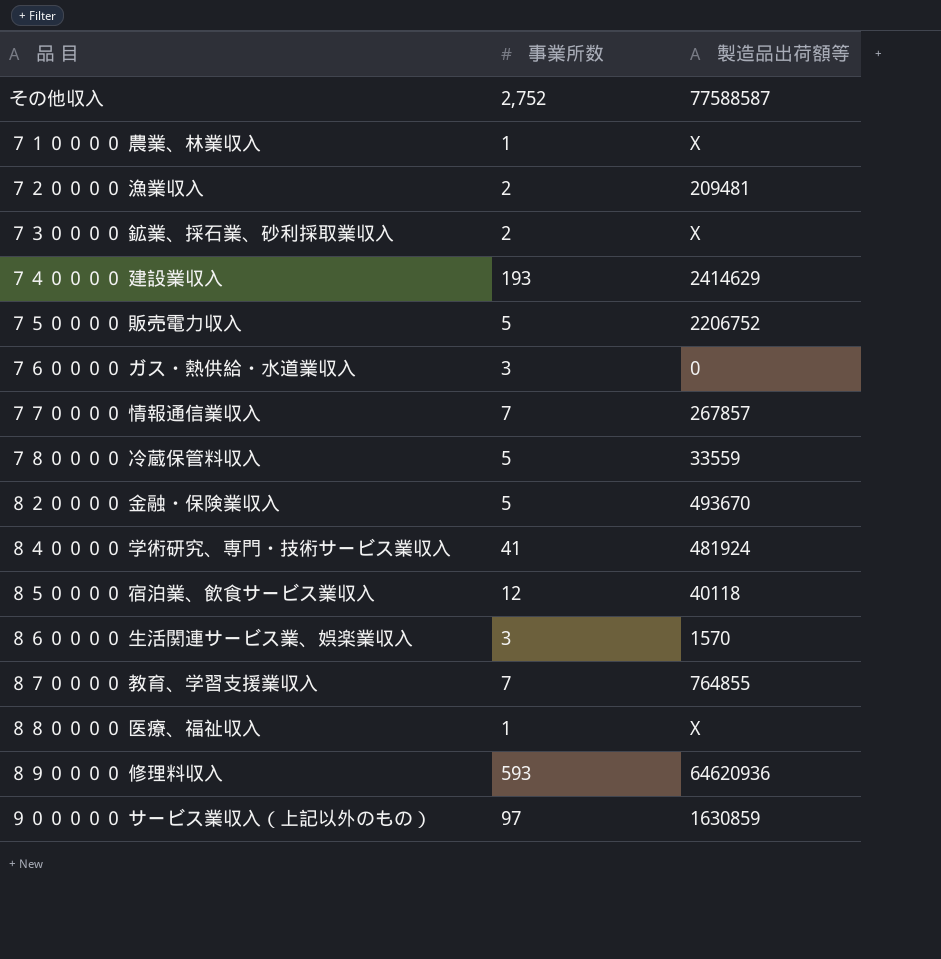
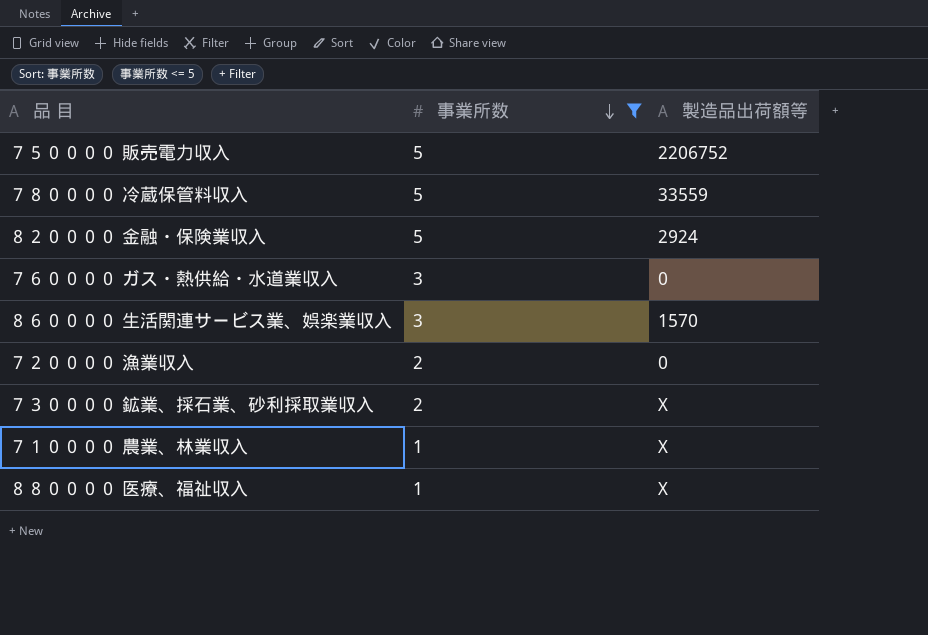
filter: none -> 事業所数 <= 5
row order: none -> 事業所数 descending
８２００００ 金融・保険業収入 | 製造品出荷額等: 493670 -> 2924
７２００００ 漁業収入 | 製造品出荷額等: 209481 -> 0

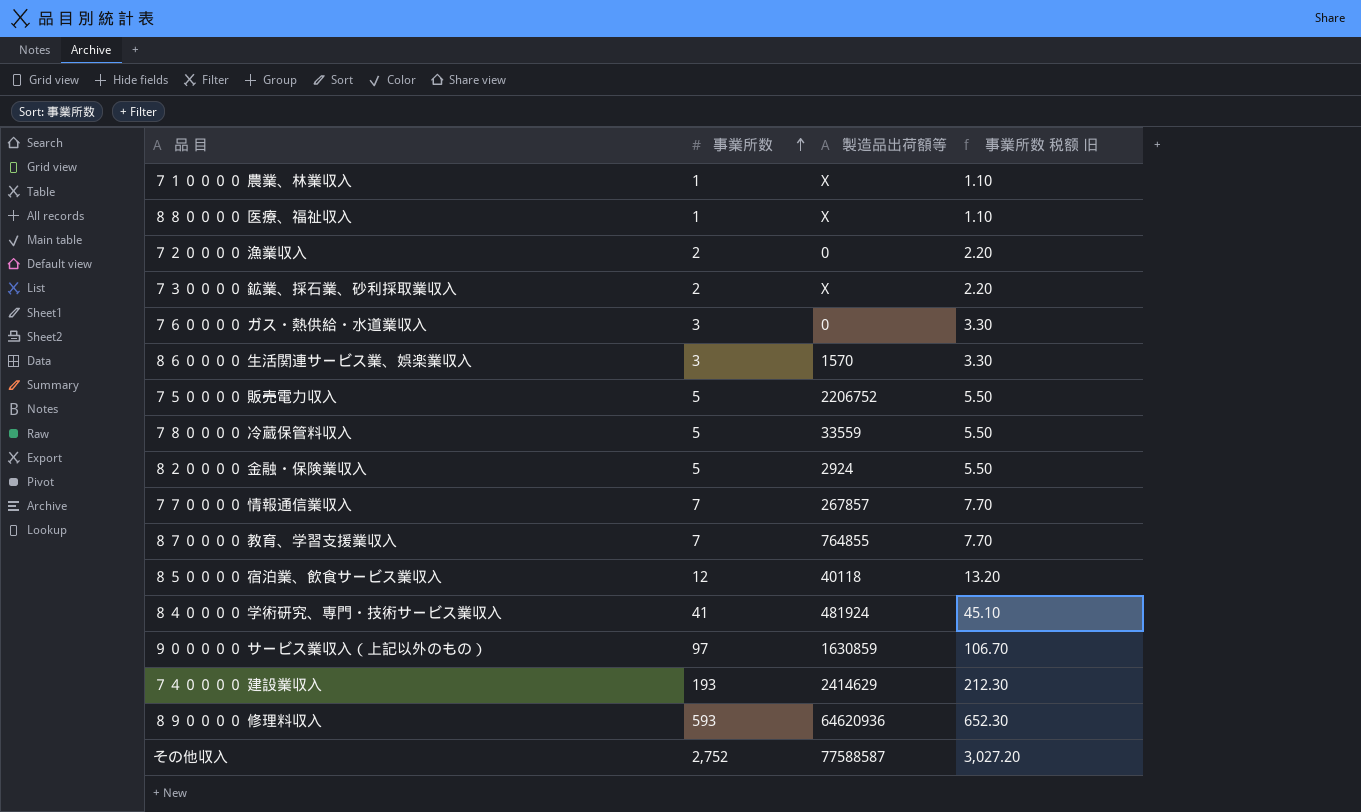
filter: 事業所数 <= 5 -> none
row order: 事業所数 descending -> 事業所数 ascending
column 事業所数 税额 旧 | formula: none -> [事業所数] * 1.1

